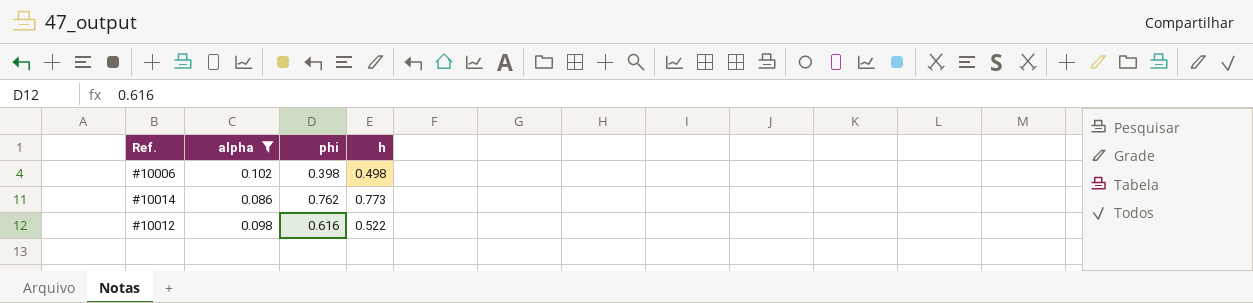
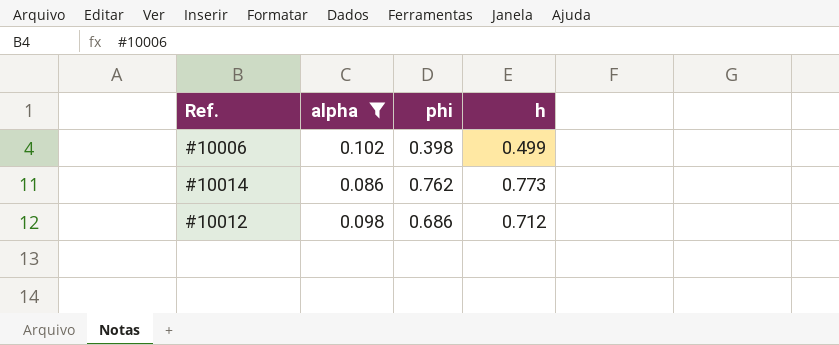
#10006 | h: 0.498 -> 0.499
#10012 | phi: 0.616 -> 0.686
#10012 | h: 0.522 -> 0.712

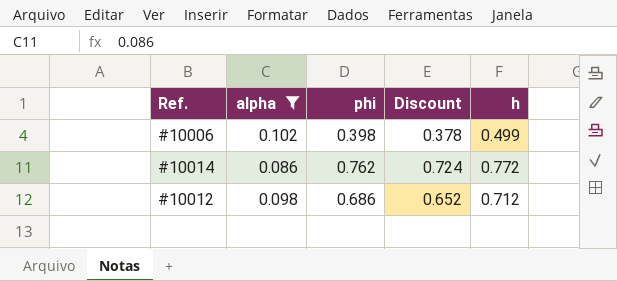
column Discount | formula: none -> [phi] * 0.95
#10014 | h: 0.773 -> 0.772

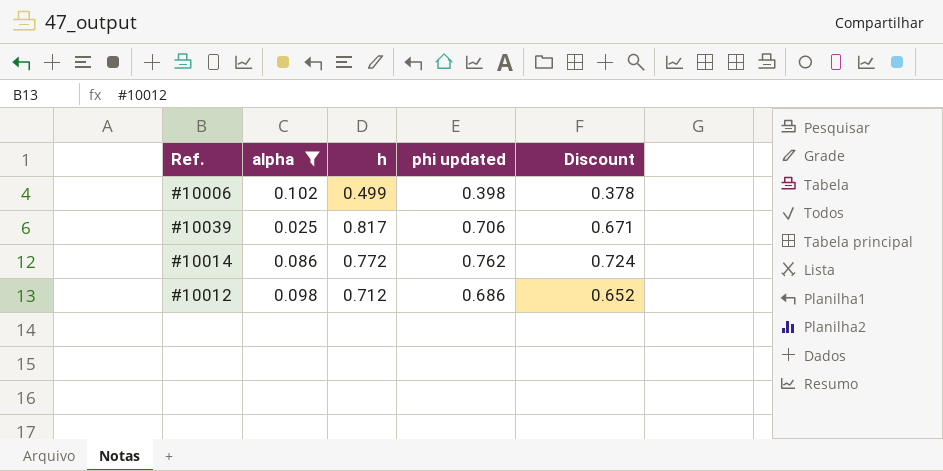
column h | position: 5 -> 3
column name: phi -> phi updated
row #10039: none -> 0.025 | 0.817 | 0.706 | 0.671

